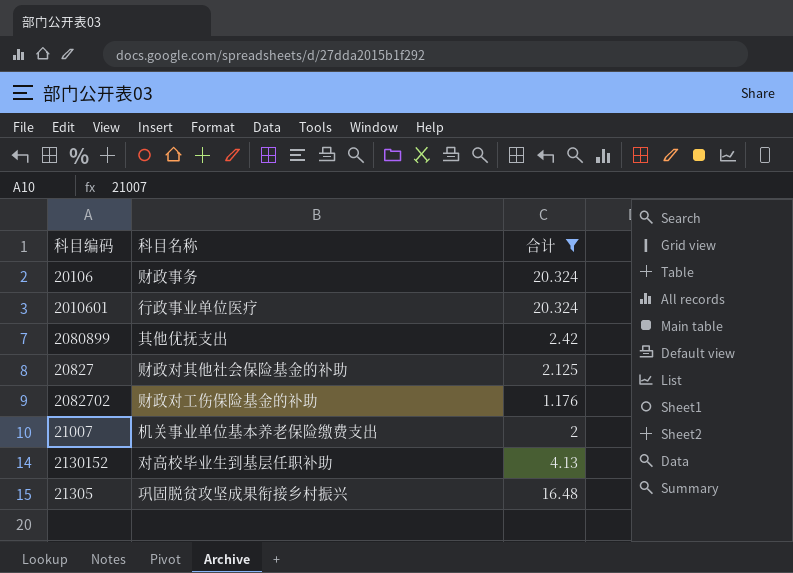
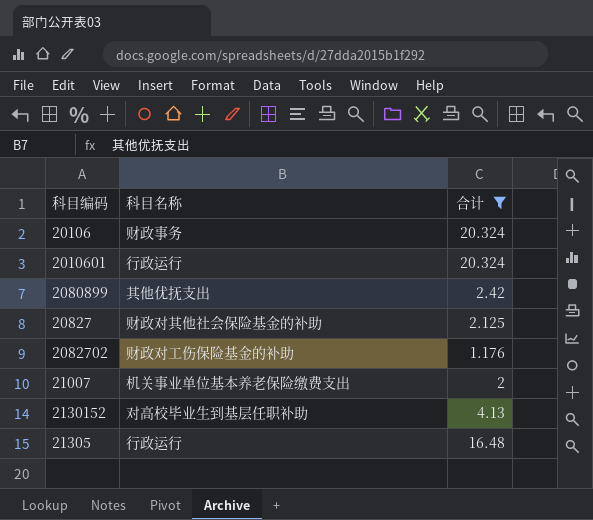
2010601 | 科目名称: 行政事业单位医疗 -> 行政运行
21305 | 科目名称: 巩固脱贫攻坚成果衔接乡村振兴 -> 行政运行

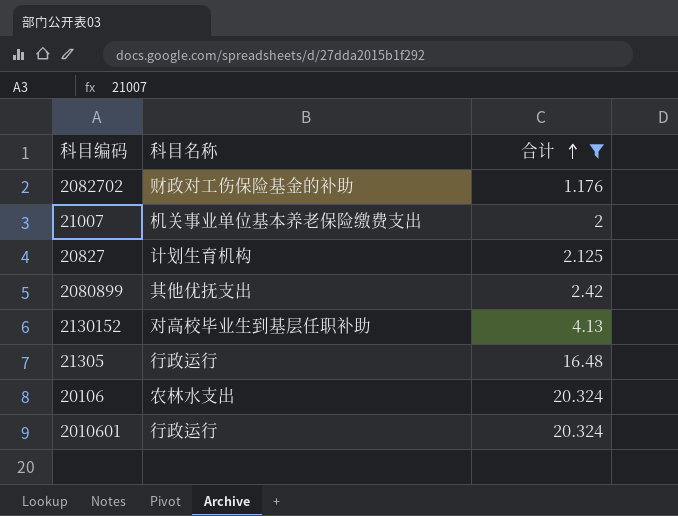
row order: none -> 合计 ascending
20827 | 科目名称: 财政对其他社会保险基金的补助 -> 计划生育机构
20106 | 科目名称: 财政事务 -> 农林水支出

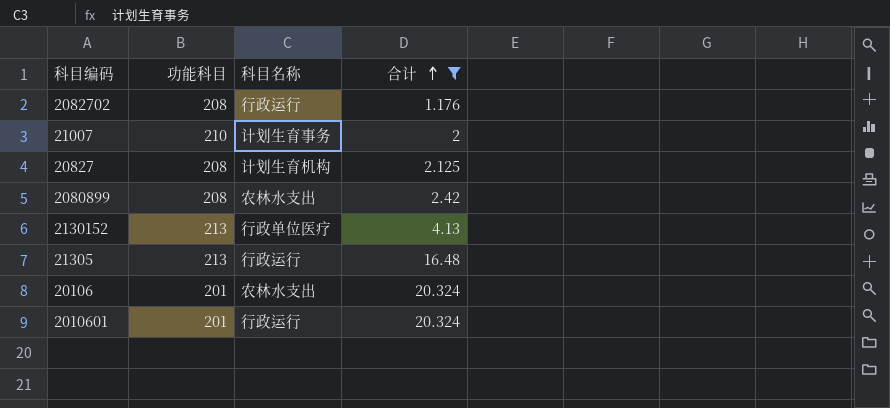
column 功能科目 | position: none -> 2
2082702 | 科目名称: 财政对工伤保险基金的补助 -> 行政运行
21007 | 科目名称: 机关事业单位基本养老保险缴费支出 -> 计划生育事务
2080899 | 科目名称: 其他优抚支出 -> 农林水支出
2130152 | 科目名称: 对高校毕业生到基层任职补助 -> 行政单位医疗

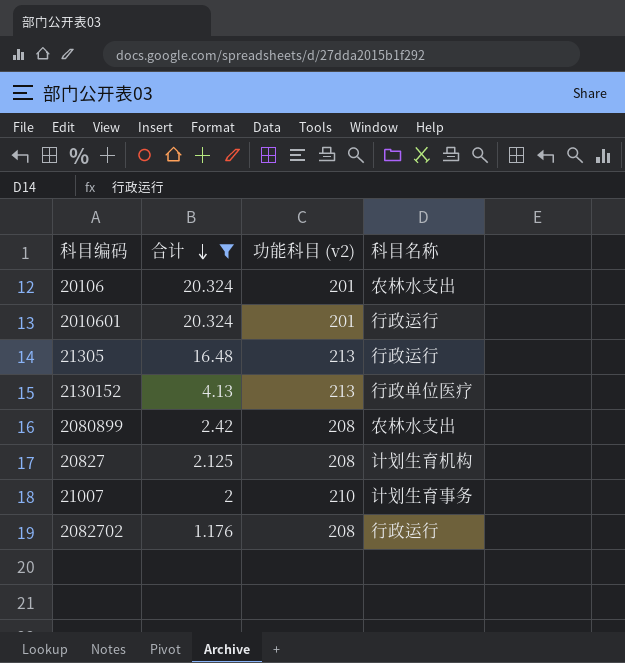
row order: 合计 ascending -> 合计 descending
column 合计 | position: 4 -> 2
column name: 功能科目 -> 功能科目 (v2)

